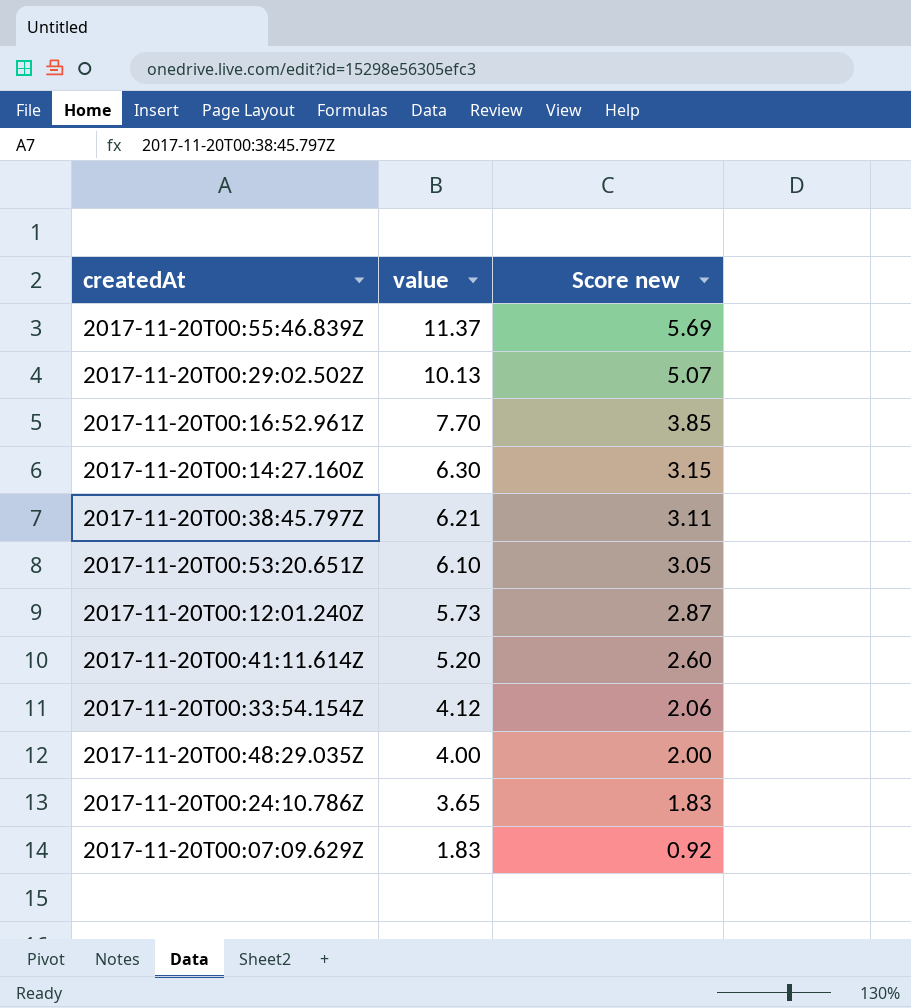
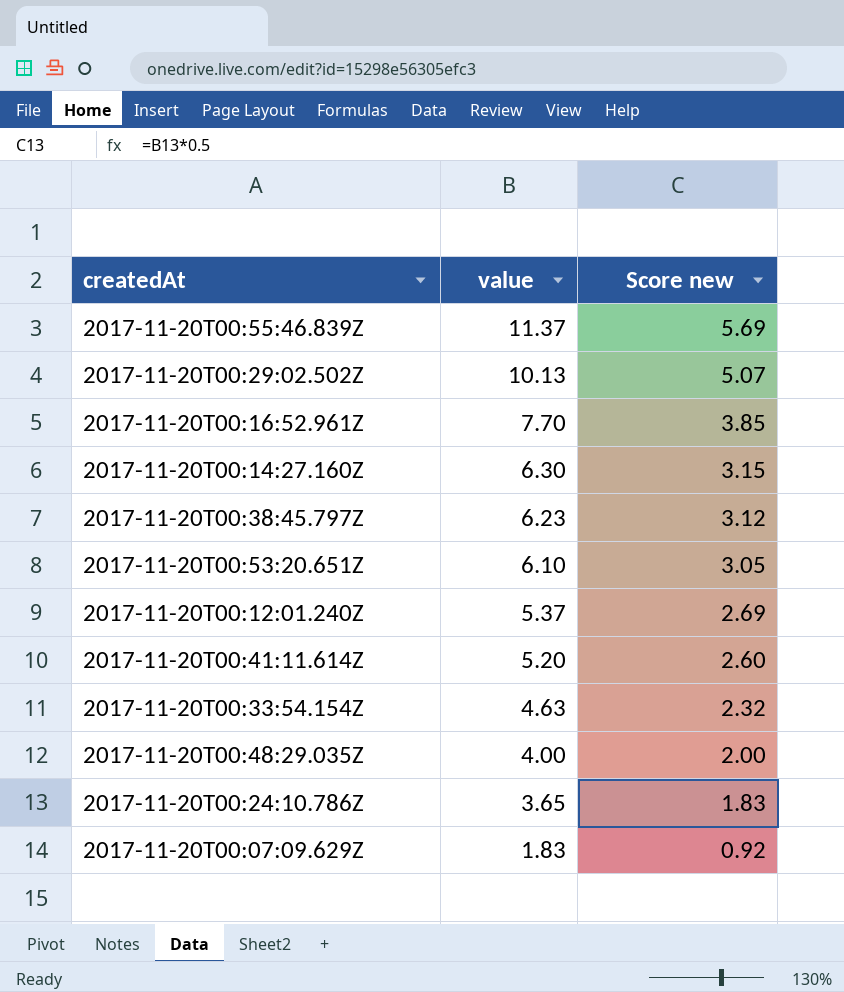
2017-11-20T00:38:45.797Z | value: 6.21 -> 6.23
2017-11-20T00:38:45.797Z | Score new: 3.11 -> 3.12
2017-11-20T00:12:01.240Z | value: 5.73 -> 5.37
2017-11-20T00:12:01.240Z | Score new: 2.87 -> 2.69
2017-11-20T00:33:54.154Z | value: 4.12 -> 4.63
2017-11-20T00:33:54.154Z | Score new: 2.06 -> 2.32

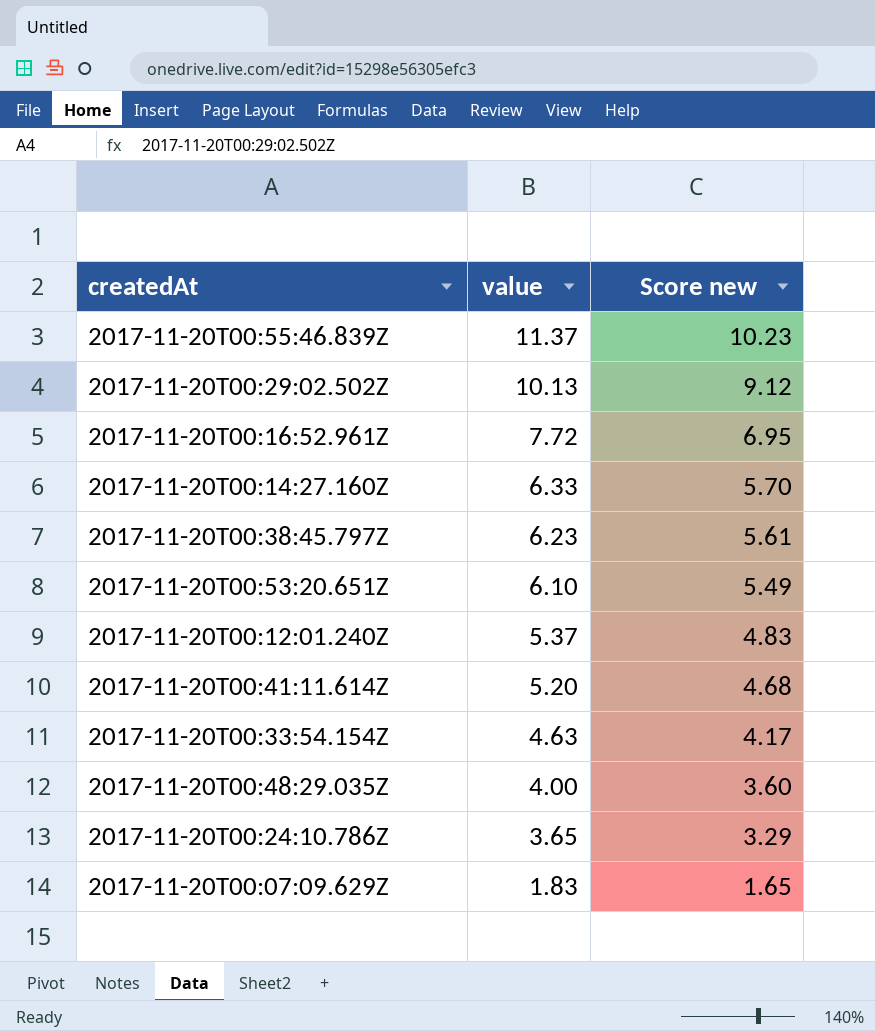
column Score new | formula: [value] * 0.5 -> [value] * 0.9
2017-11-20T00:16:52.961Z | value: 7.70 -> 7.72
2017-11-20T00:14:27.160Z | value: 6.30 -> 6.33

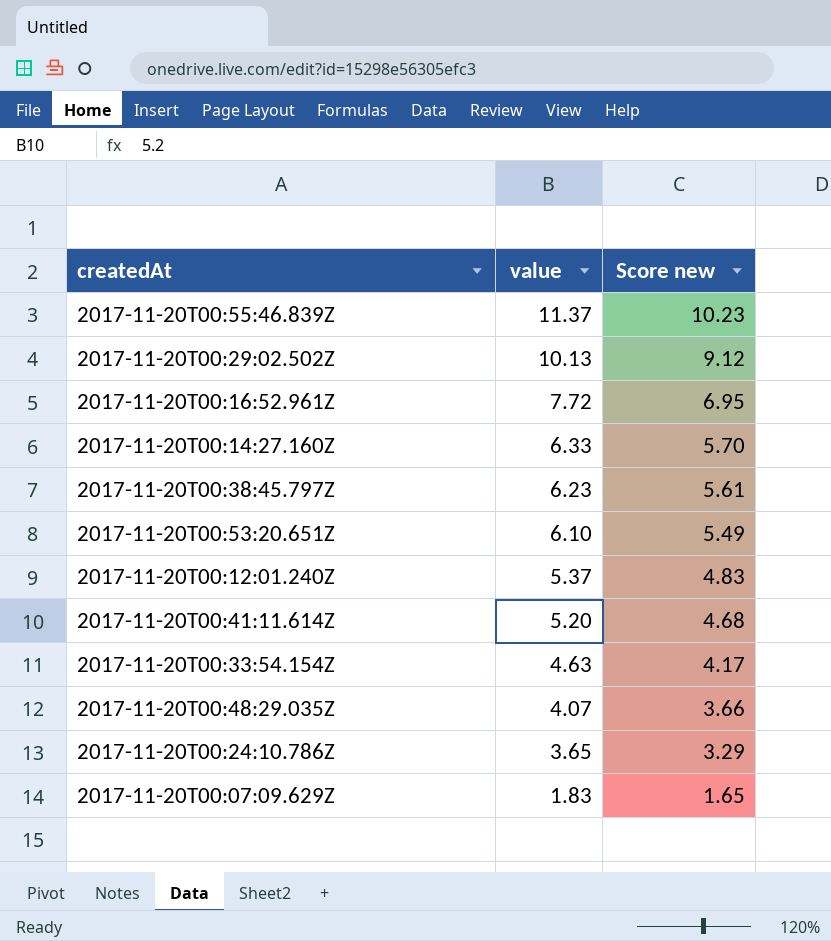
2017-11-20T00:48:29.035Z | value: 4.00 -> 4.07
2017-11-20T00:48:29.035Z | Score new: 3.60 -> 3.66

